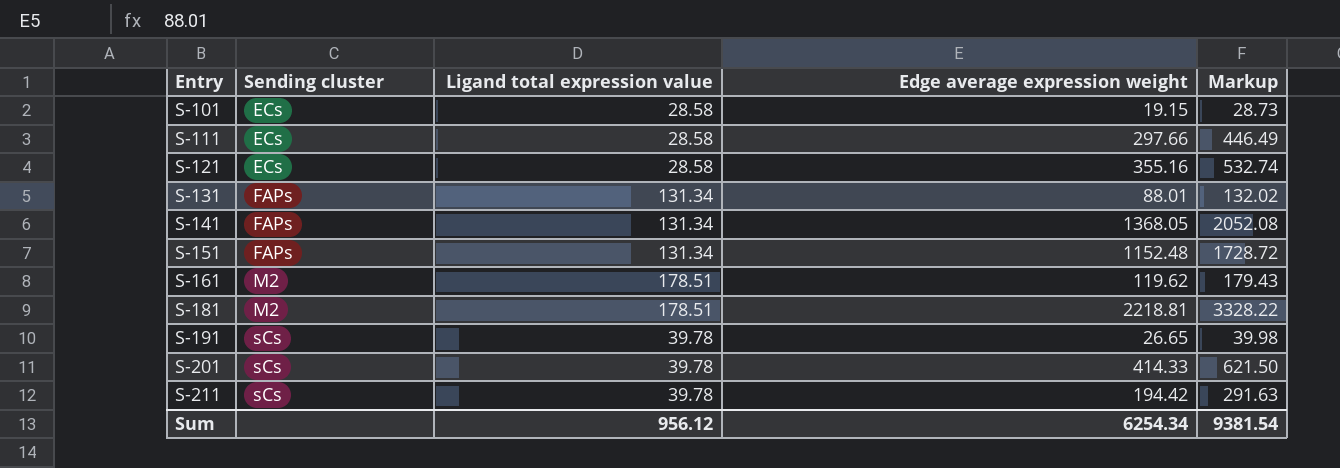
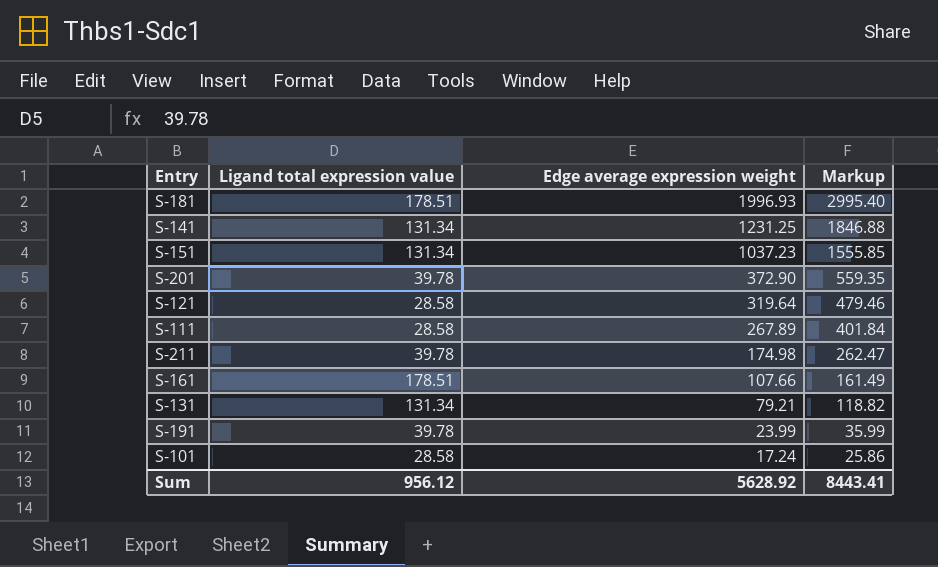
row order: Entry ascending -> Edge average expression weight descending
column Sending cluster | position: 2 -> none
S-181 | Edge average expression weight: 2218.81 -> 1996.93
S-181 | Markup: 3328.22 -> 2995.40
S-141 | Edge average expression weight: 1368.05 -> 1231.25
S-141 | Markup: 2052.08 -> 1846.88
S-151 | Edge average expression weight: 1152.48 -> 1037.23
S-151 | Markup: 1728.72 -> 1555.85
S-201 | Edge average expression weight: 414.33 -> 372.90
S-201 | Markup: 621.50 -> 559.35
S-121 | Edge average expression weight: 355.16 -> 319.64
S-121 | Markup: 532.74 -> 479.46
S-111 | Edge average expression weight: 297.66 -> 267.89
S-111 | Markup: 446.49 -> 401.84
S-211 | Edge average expression weight: 194.42 -> 174.98
S-211 | Markup: 291.63 -> 262.47
S-161 | Edge average expression weight: 119.62 -> 107.66
S-161 | Markup: 179.43 -> 161.49
S-131 | Edge average expression weight: 88.01 -> 79.21
S-131 | Markup: 132.02 -> 118.82
S-191 | Edge average expression weight: 26.65 -> 23.99
S-191 | Markup: 39.98 -> 35.99
S-101 | Edge average expression weight: 19.15 -> 17.24
S-101 | Markup: 28.73 -> 25.86
Sum | Edge average expression weight: 6254.34 -> 5628.92
Sum | Markup: 9381.54 -> 8443.41

